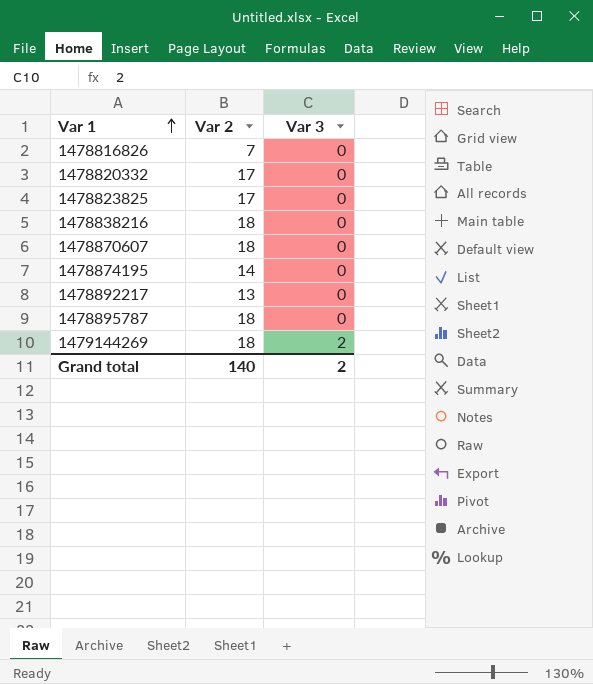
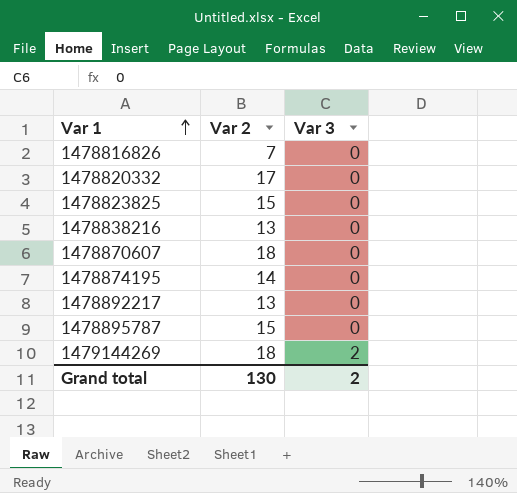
1478823825 | Var 2: 17 -> 15
1478838216 | Var 2: 18 -> 13
1478895787 | Var 2: 18 -> 15
Grand total | Var 2: 140 -> 130

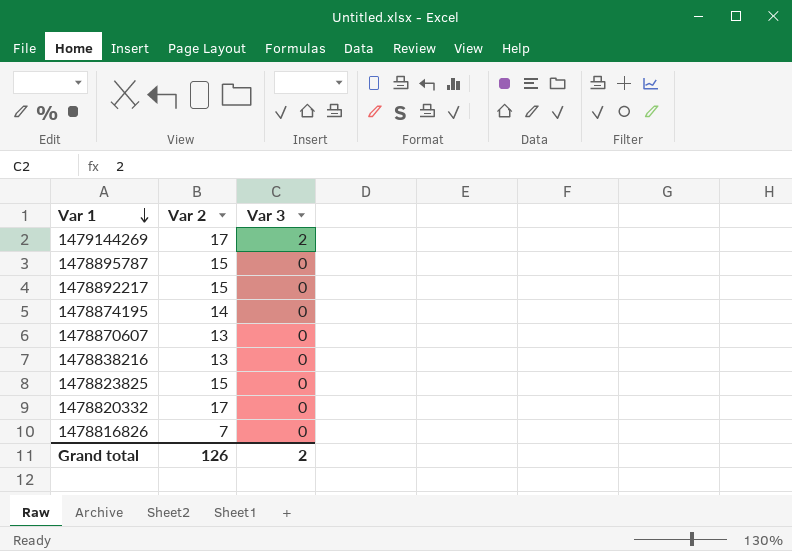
row order: Var 1 ascending -> Var 1 descending
1479144269 | Var 2: 18 -> 17
1478892217 | Var 2: 13 -> 15
1478870607 | Var 2: 18 -> 13
Grand total | Var 2: 130 -> 126

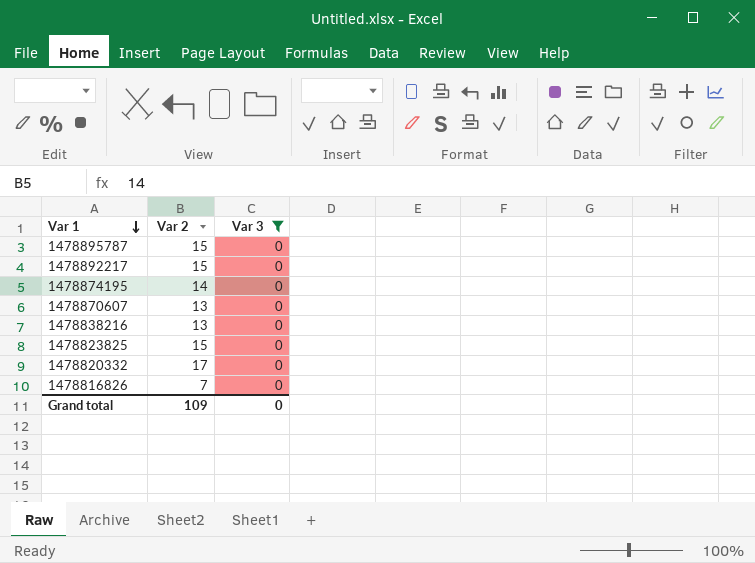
filter: none -> Var 3 = 0
Grand total | Var 2: 126 -> 109
Grand total | Var 3: 2 -> 0

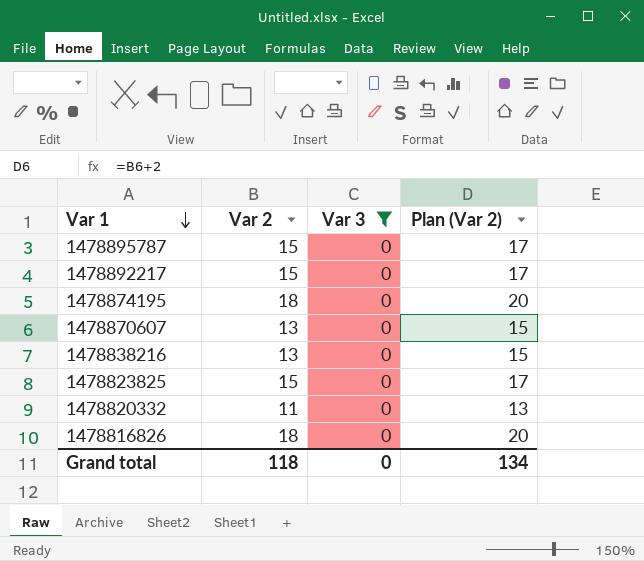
column Plan (Var 2) | formula: none -> [Var 2] + 2
1478874195 | Var 2: 14 -> 18
1478820332 | Var 2: 17 -> 11
1478816826 | Var 2: 7 -> 18
Grand total | Var 2: 109 -> 118

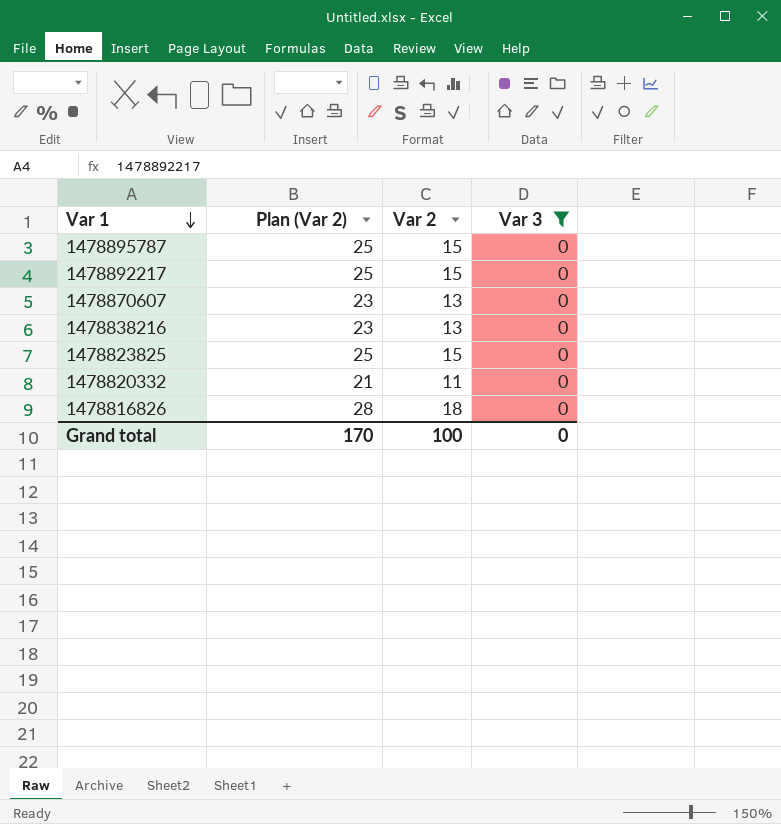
column Plan (Var 2) | formula: [Var 2] + 2 -> [Var 2] + 10
column Plan (Var 2) | position: 4 -> 2
row 1478874195: 18 | 0 | 20 -> none
Grand total | Plan (Var 2): 134 -> 170
Grand total | Var 2: 118 -> 100

